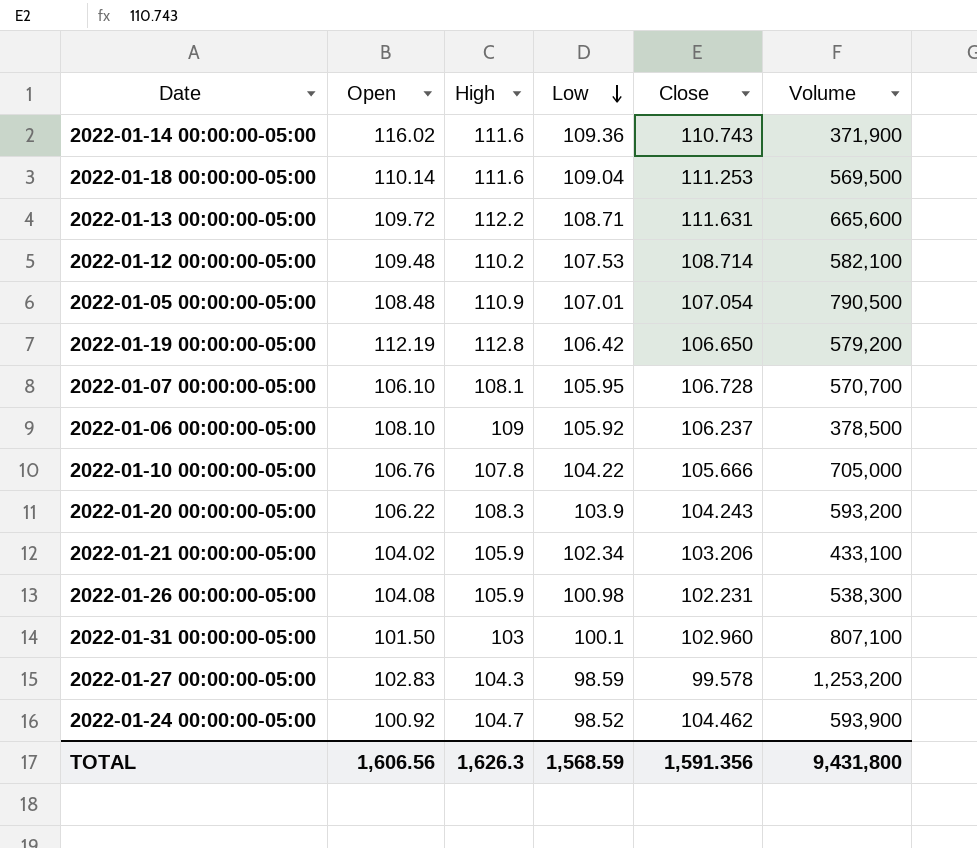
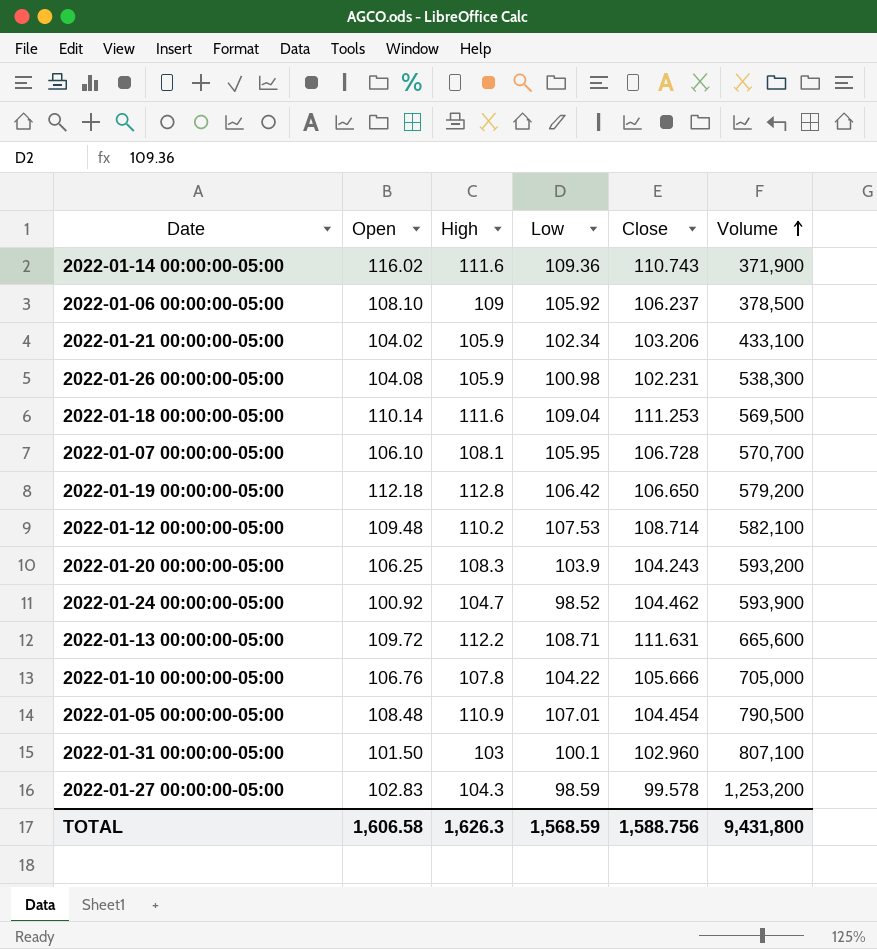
row order: Low descending -> Volume ascending
2022-01-19 00:00:00-05:00 | Open: 112.19 -> 112.18
2022-01-20 00:00:00-05:00 | Open: 106.22 -> 106.25
2022-01-05 00:00:00-05:00 | Close: 107.054 -> 104.454
TOTAL | Open: 1,606.56 -> 1,606.58
TOTAL | Close: 1,591.356 -> 1,588.756

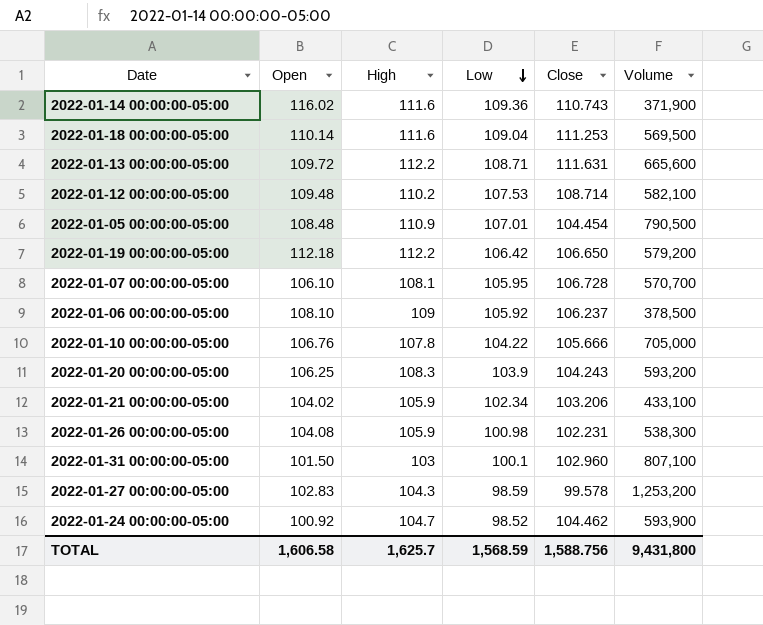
row order: Volume ascending -> Low descending
2022-01-19 00:00:00-05:00 | High: 112.8 -> 112.2
TOTAL | High: 1,626.3 -> 1,625.7

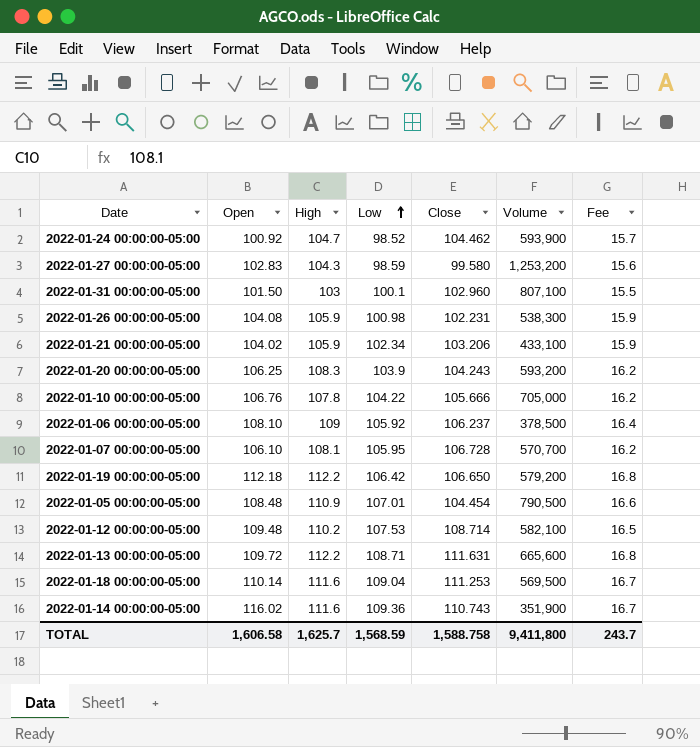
row order: Low descending -> Low ascending
column Fee | formula: none -> [High] * 0.15
2022-01-27 00:00:00-05:00 | Close: 99.578 -> 99.580
2022-01-14 00:00:00-05:00 | Volume: 371,900 -> 351,900
TOTAL | Close: 1,588.756 -> 1,588.758
TOTAL | Volume: 9,431,800 -> 9,411,800

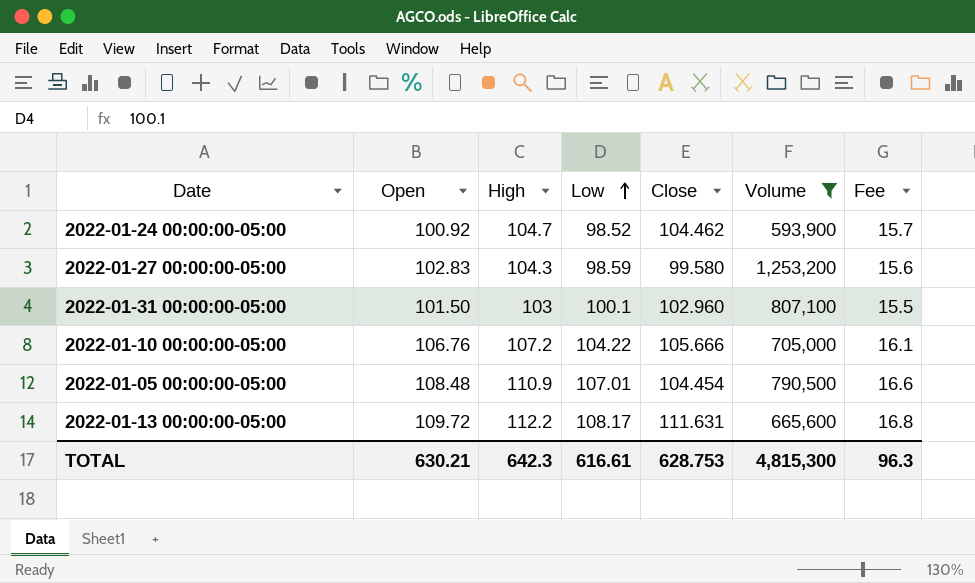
filter: none -> Volume >= 593,900
2022-01-10 00:00:00-05:00 | High: 107.8 -> 107.2
2022-01-10 00:00:00-05:00 | Fee: 16.2 -> 16.1
2022-01-13 00:00:00-05:00 | Low: 108.71 -> 108.17
TOTAL | Open: 1,606.58 -> 630.21
TOTAL | High: 1,625.7 -> 642.3
TOTAL | Low: 1,568.59 -> 616.61
TOTAL | Close: 1,588.758 -> 628.753
TOTAL | Volume: 9,411,800 -> 4,815,300
TOTAL | Fee: 243.7 -> 96.3

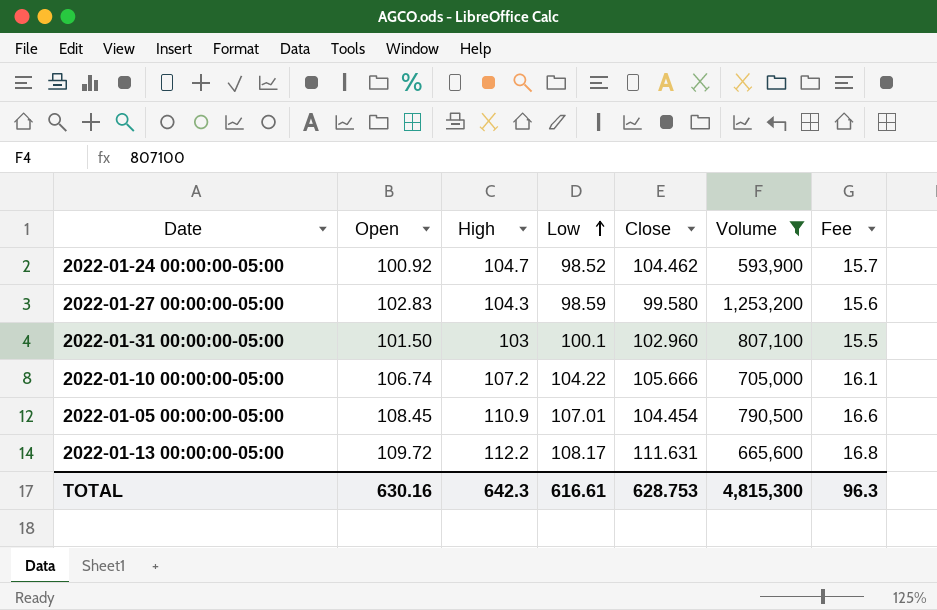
2022-01-10 00:00:00-05:00 | Open: 106.76 -> 106.74
2022-01-05 00:00:00-05:00 | Open: 108.48 -> 108.45
TOTAL | Open: 630.21 -> 630.16

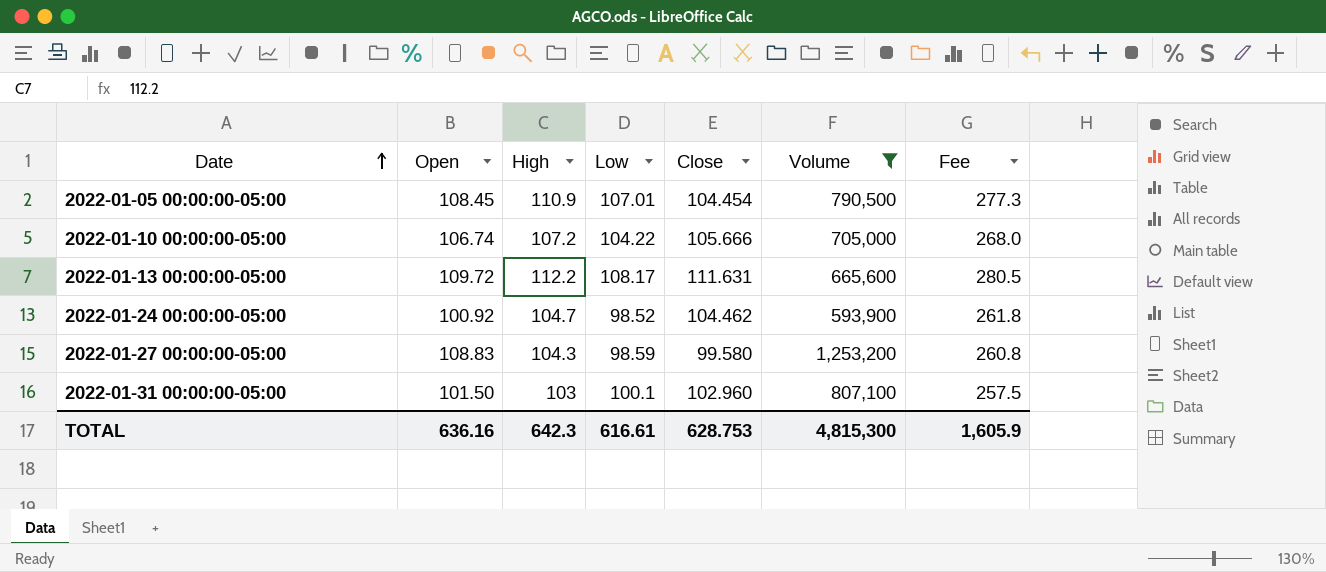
row order: Low ascending -> Date ascending
column Fee | formula: [High] * 0.15 -> [High] * 2.5
2022-01-27 00:00:00-05:00 | Open: 102.83 -> 108.83
TOTAL | Open: 630.16 -> 636.16
TOTAL | Fee: 96.3 -> 1,605.9

